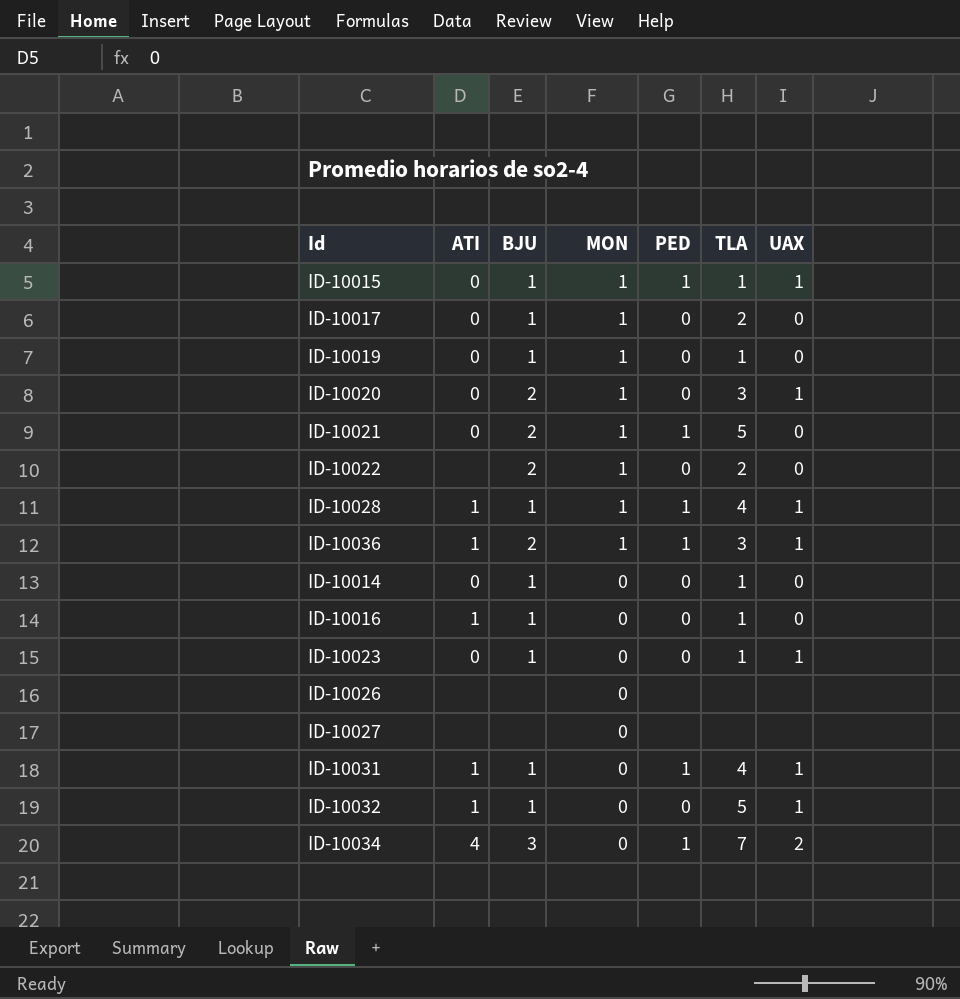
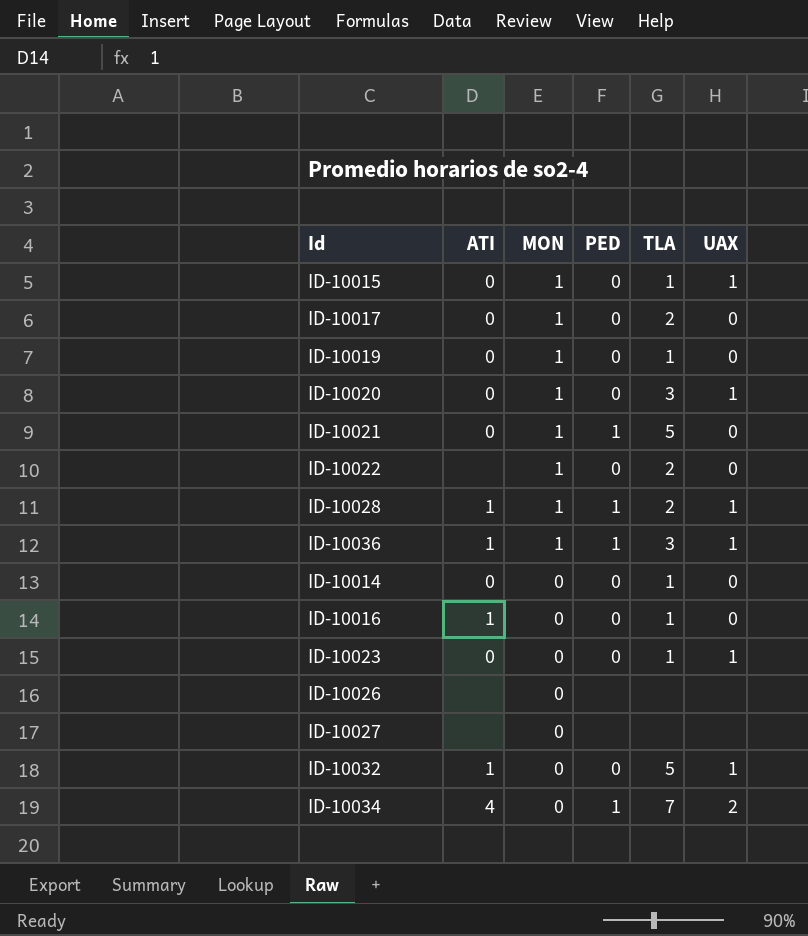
column BJU | position: 3 -> none
row ID-10031: 1 | 1 | 0 | 1 | 4 | 1 -> none
ID-10015 | PED: 1 -> 0
ID-10028 | TLA: 4 -> 2

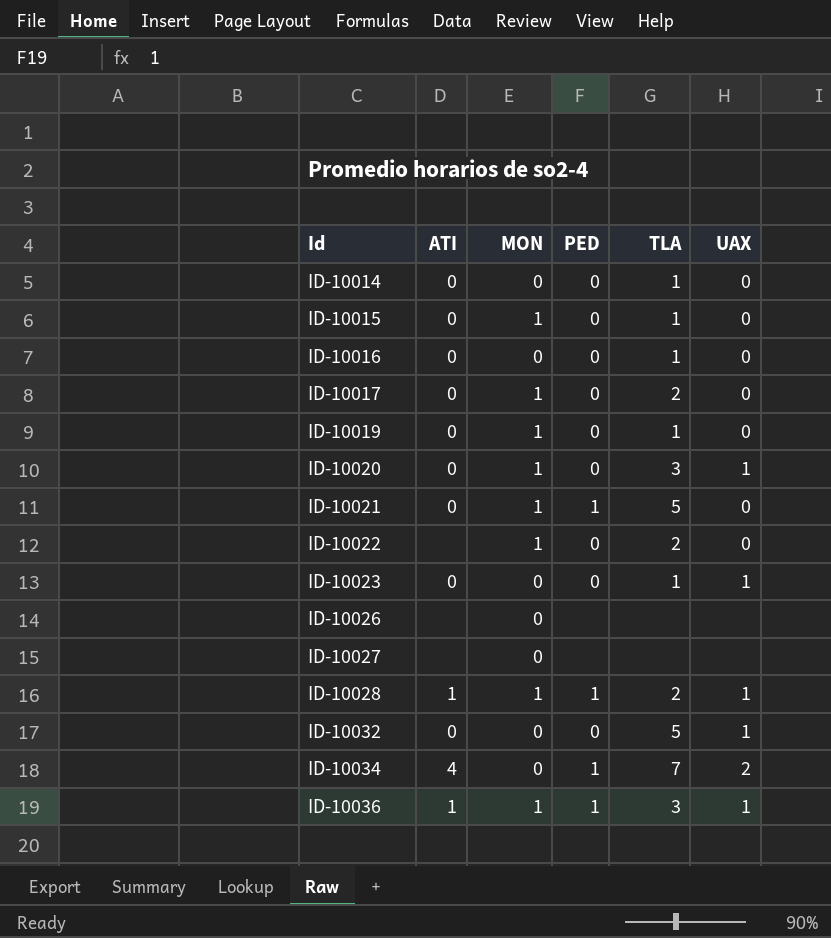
row order: MON descending -> Id ascending
ID-10015 | UAX: 1 -> 0
ID-10016 | ATI: 1 -> 0
ID-10032 | ATI: 1 -> 0

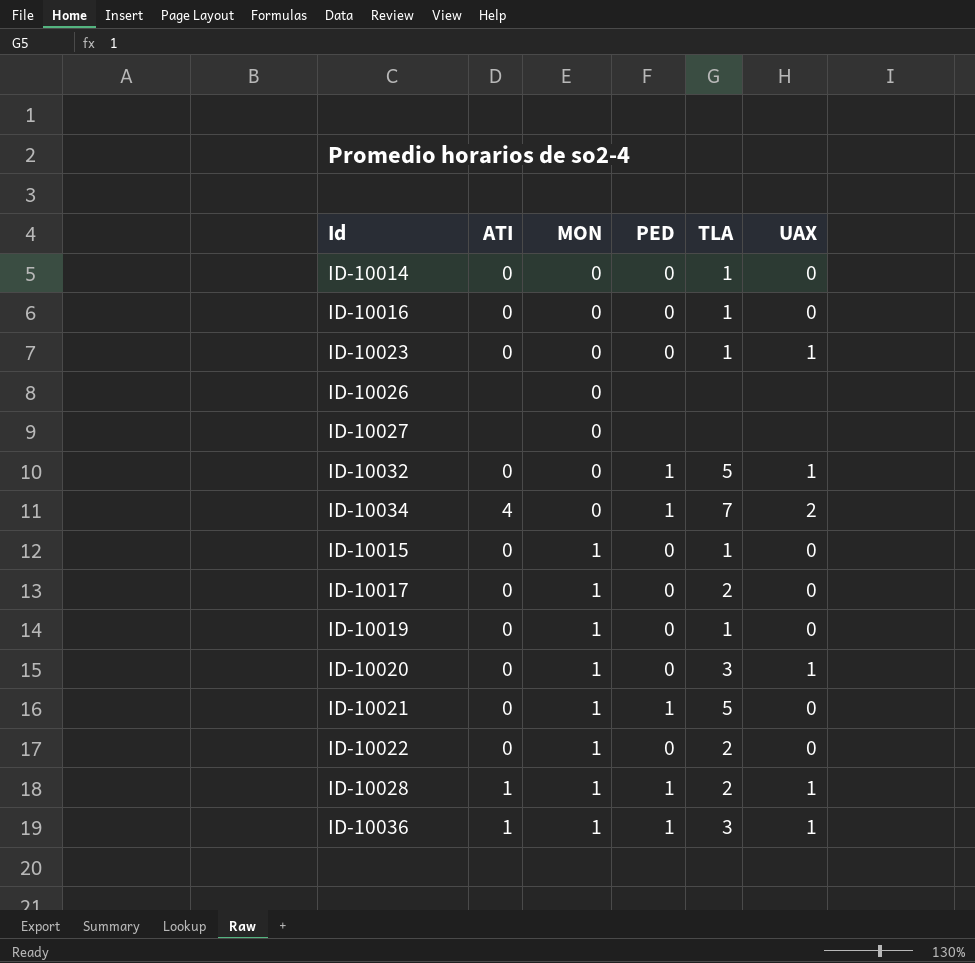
row order: Id ascending -> MON ascending
ID-10032 | PED: 0 -> 1
ID-10022 | ATI: none -> 0

